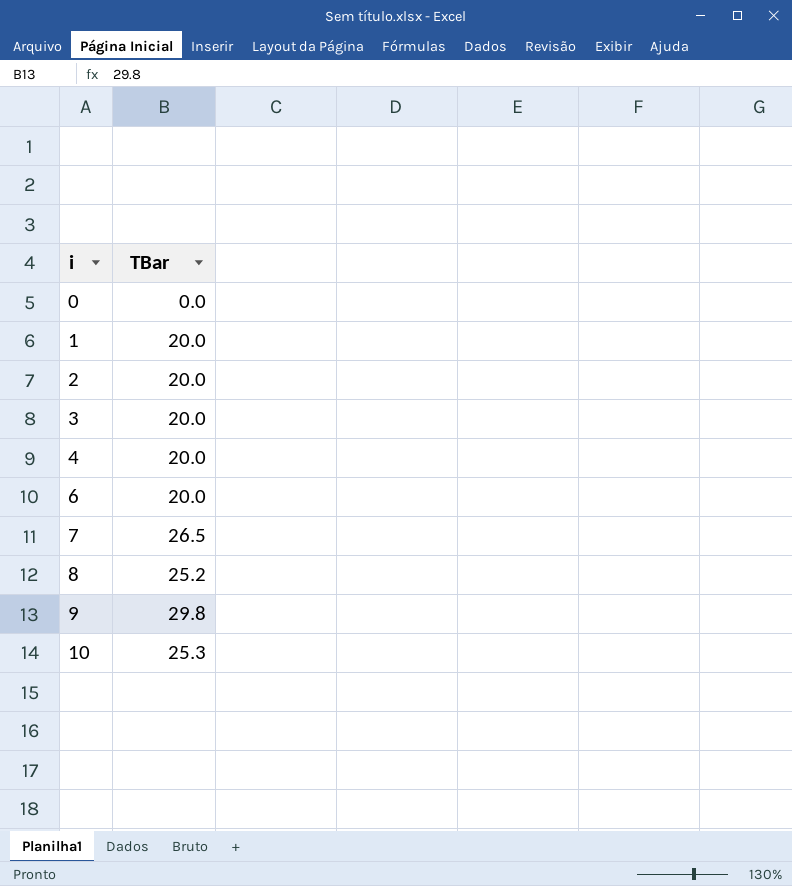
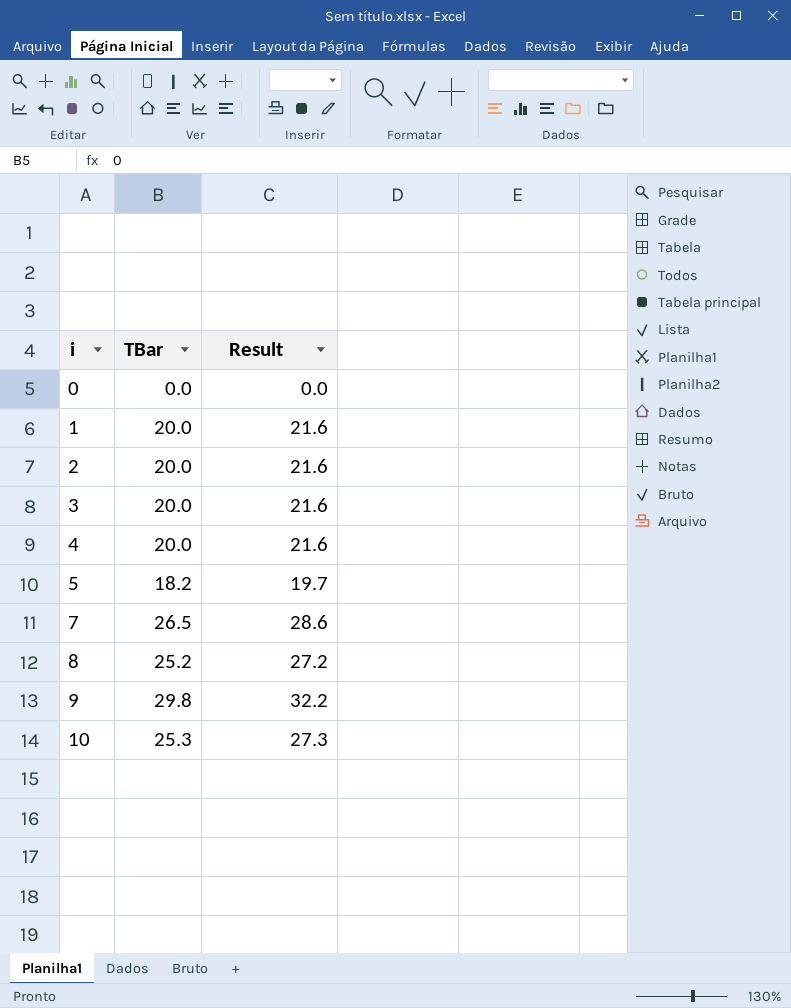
column Result | formula: none -> [TBar] * 1.08
row 6: 20.0 -> none
row 5: none -> 18.2 | 19.7

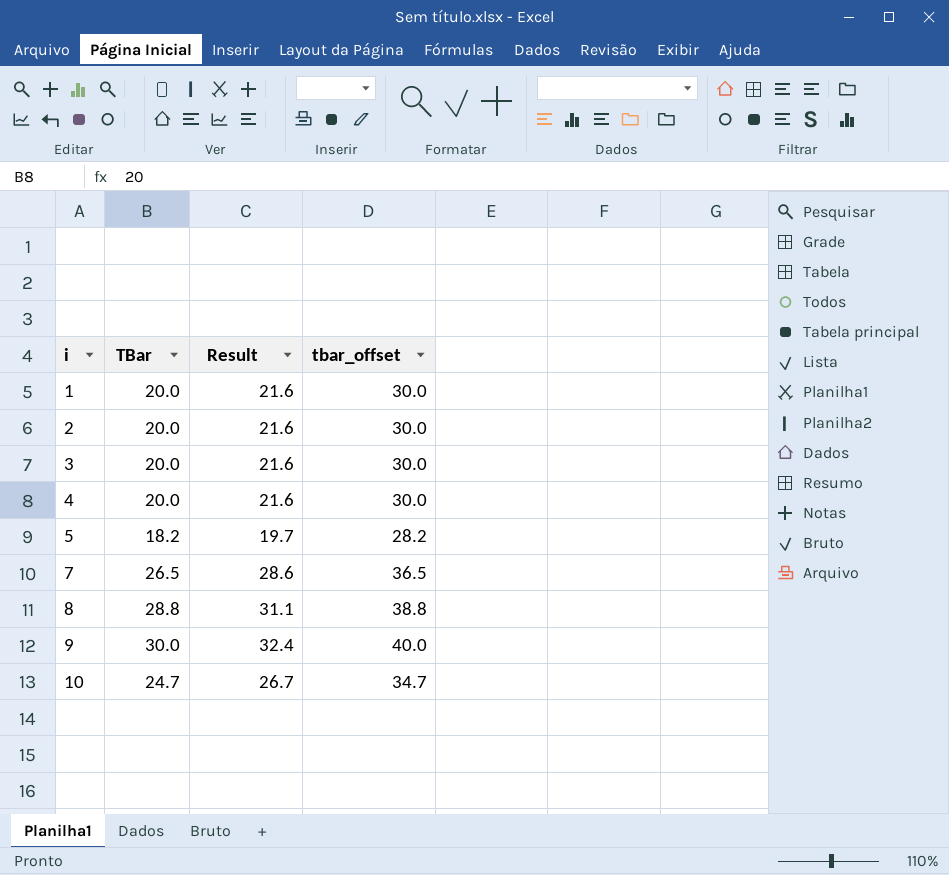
column tbar_offset | formula: none -> [TBar] + 10
row 0: 0.0 | 0.0 -> none
8 | TBar: 25.2 -> 28.8
8 | Result: 27.2 -> 31.1
9 | TBar: 29.8 -> 30.0
9 | Result: 32.2 -> 32.4
10 | TBar: 25.3 -> 24.7
10 | Result: 27.3 -> 26.7

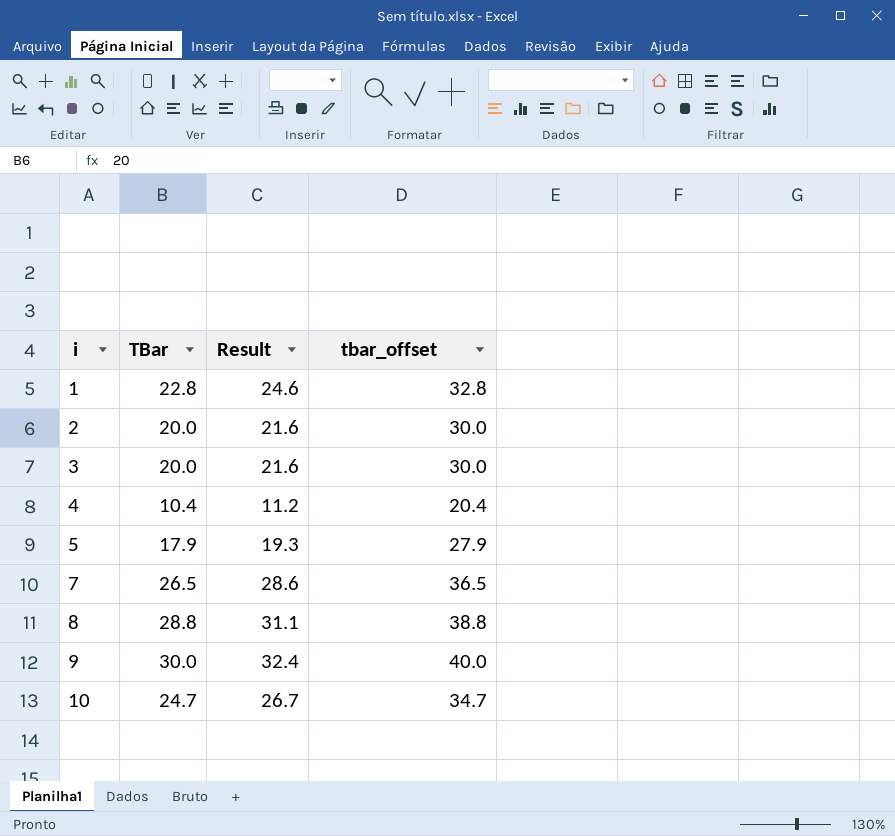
1 | TBar: 20.0 -> 22.8
1 | Result: 21.6 -> 24.6
1 | tbar_offset: 30.0 -> 32.8
4 | TBar: 20.0 -> 10.4
4 | Result: 21.6 -> 11.2
4 | tbar_offset: 30.0 -> 20.4
5 | TBar: 18.2 -> 17.9
5 | Result: 19.7 -> 19.3
5 | tbar_offset: 28.2 -> 27.9

